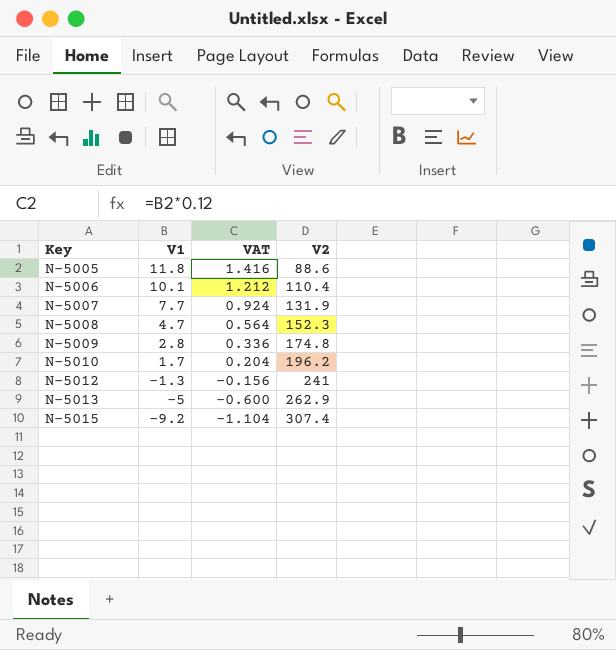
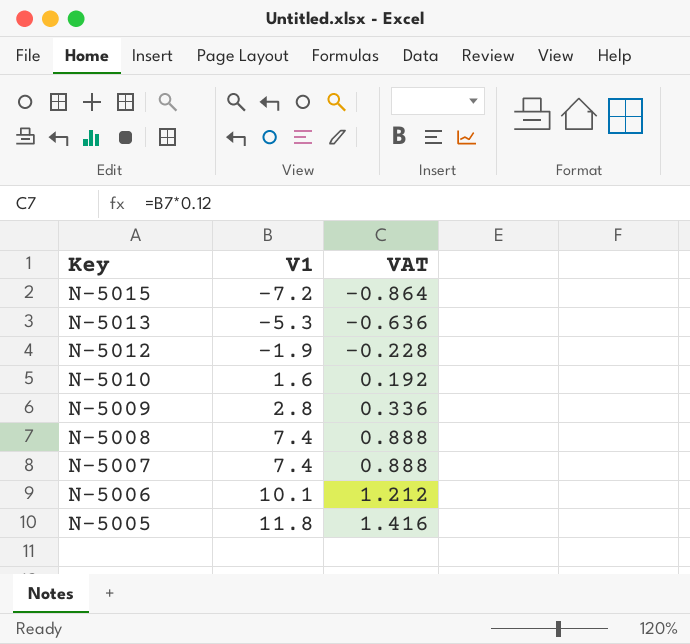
row order: Key ascending -> Key descending
column V2 | position: 4 -> none
N-5015 | V1: -9.2 -> -7.2
N-5015 | VAT: -1.104 -> -0.864
N-5013 | V1: -5 -> -5.3
N-5013 | VAT: -0.600 -> -0.636
N-5012 | V1: -1.3 -> -1.9
N-5012 | VAT: -0.156 -> -0.228
N-5010 | V1: 1.7 -> 1.6
N-5010 | VAT: 0.204 -> 0.192
N-5008 | V1: 4.7 -> 7.4
N-5008 | VAT: 0.564 -> 0.888
N-5007 | V1: 7.7 -> 7.4
N-5007 | VAT: 0.924 -> 0.888

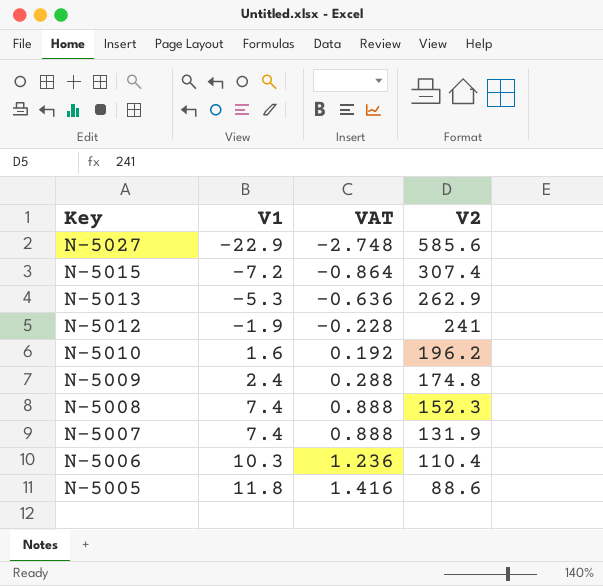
column V2 | position: none -> 4
row N-5027: none -> -22.9 | -2.748 | 585.6
N-5009 | V1: 2.8 -> 2.4
N-5009 | VAT: 0.336 -> 0.288
N-5006 | V1: 10.1 -> 10.3
N-5006 | VAT: 1.212 -> 1.236

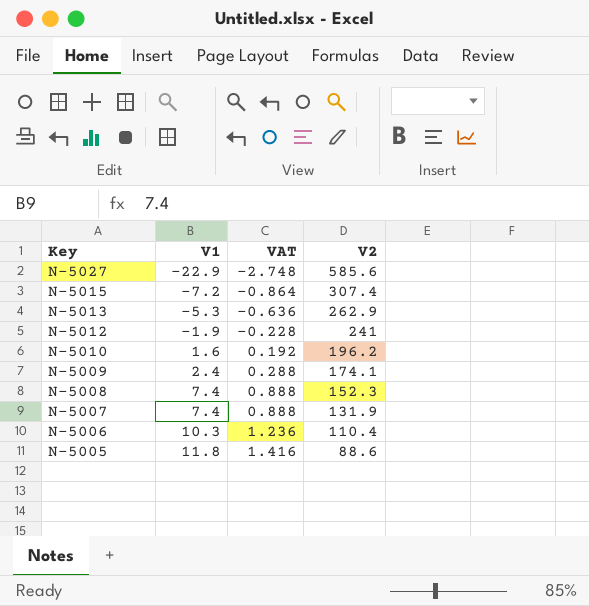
N-5009 | V2: 174.8 -> 174.1

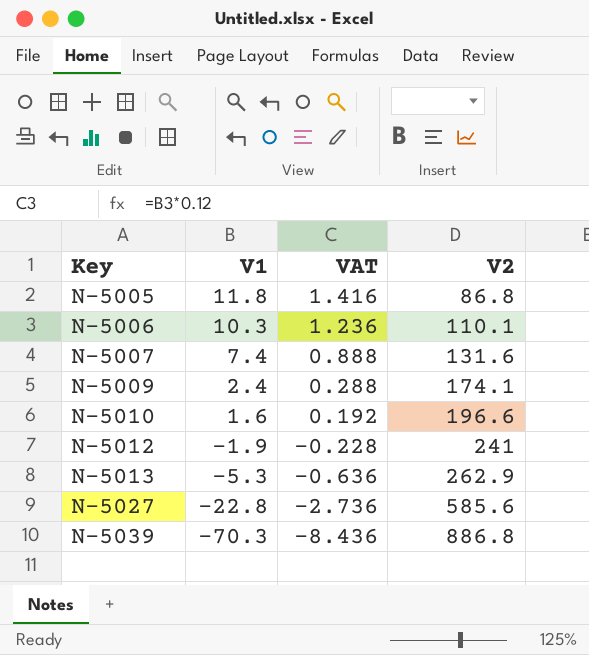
row order: Key descending -> Key ascending
row N-5015: -7.2 | -0.864 | 307.4 -> none
row N-5008: 7.4 | 0.888 | 152.3 -> none
N-5005 | V2: 88.6 -> 86.8
N-5006 | V2: 110.4 -> 110.1
N-5007 | V2: 131.9 -> 131.6
N-5010 | V2: 196.2 -> 196.6
N-5027 | V1: -22.9 -> -22.8
N-5027 | VAT: -2.748 -> -2.736
row N-5039: none -> -70.3 | -8.436 | 886.8

